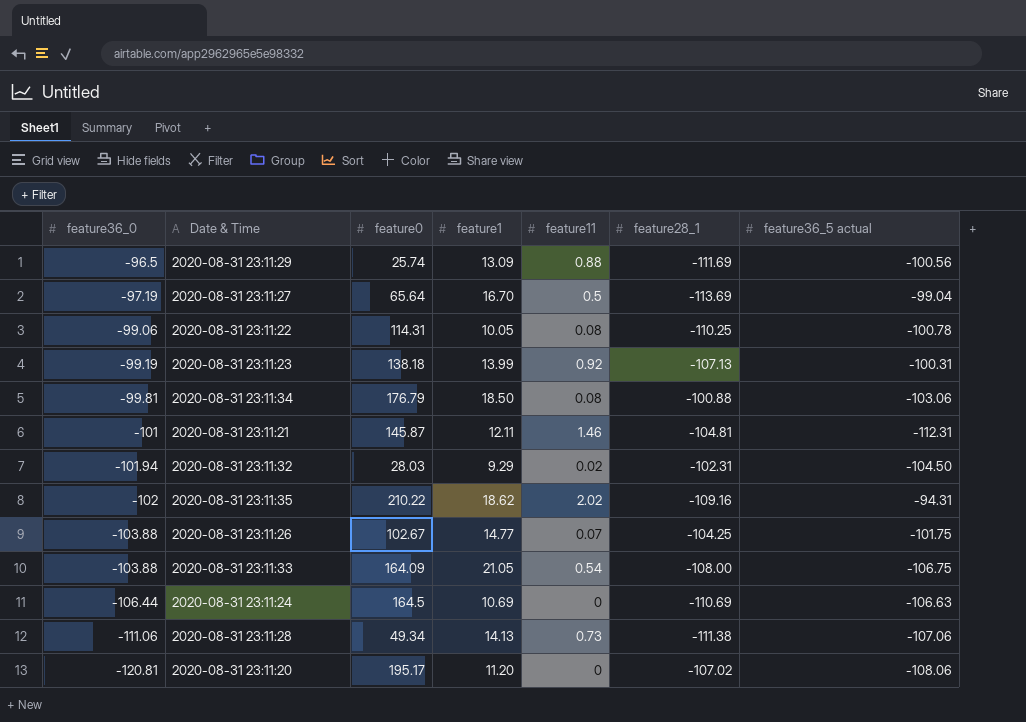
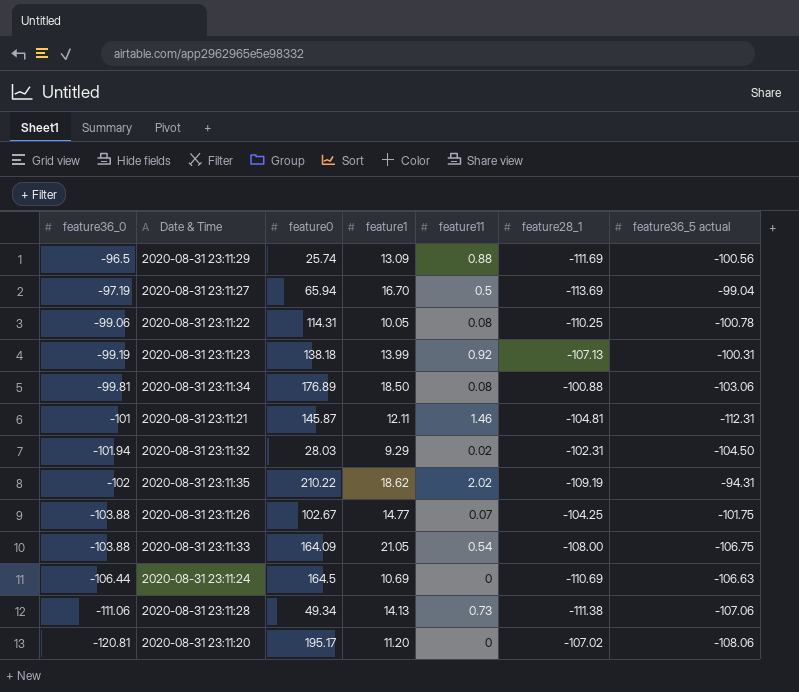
2020-08-31 23:11:27 | feature0: 65.64 -> 65.94
2020-08-31 23:11:34 | feature0: 176.79 -> 176.89
2020-08-31 23:11:35 | feature28_1: -109.16 -> -109.19

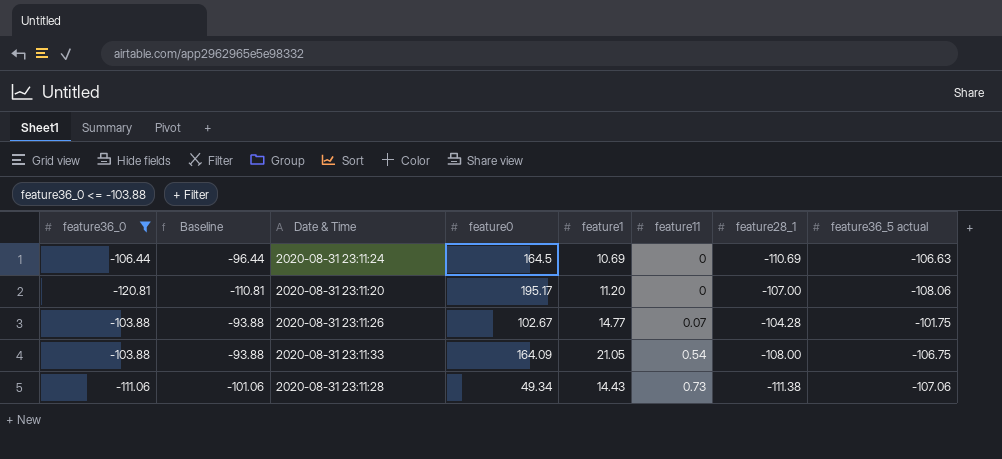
filter: none -> feature36_0 <= -103.88
row order: feature36_0 descending -> feature11 ascending
column Baseline | formula: none -> [feature36_0] + 10
2020-08-31 23:11:20 | feature28_1: -107.02 -> -107.00
2020-08-31 23:11:26 | feature28_1: -104.25 -> -104.28
2020-08-31 23:11:28 | feature1: 14.13 -> 14.43

